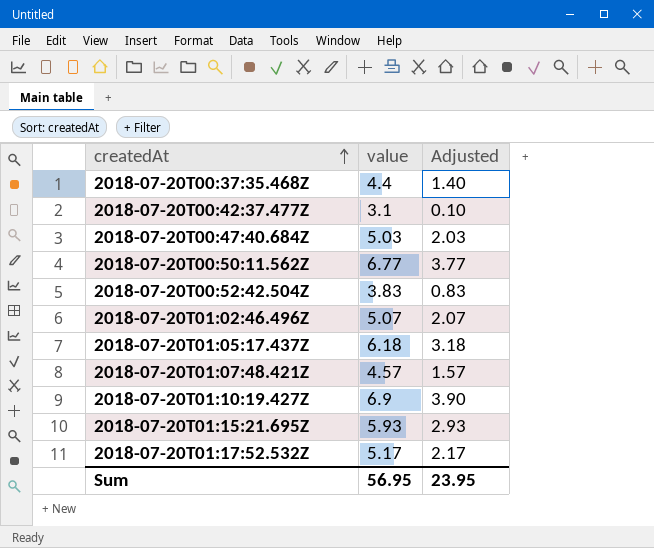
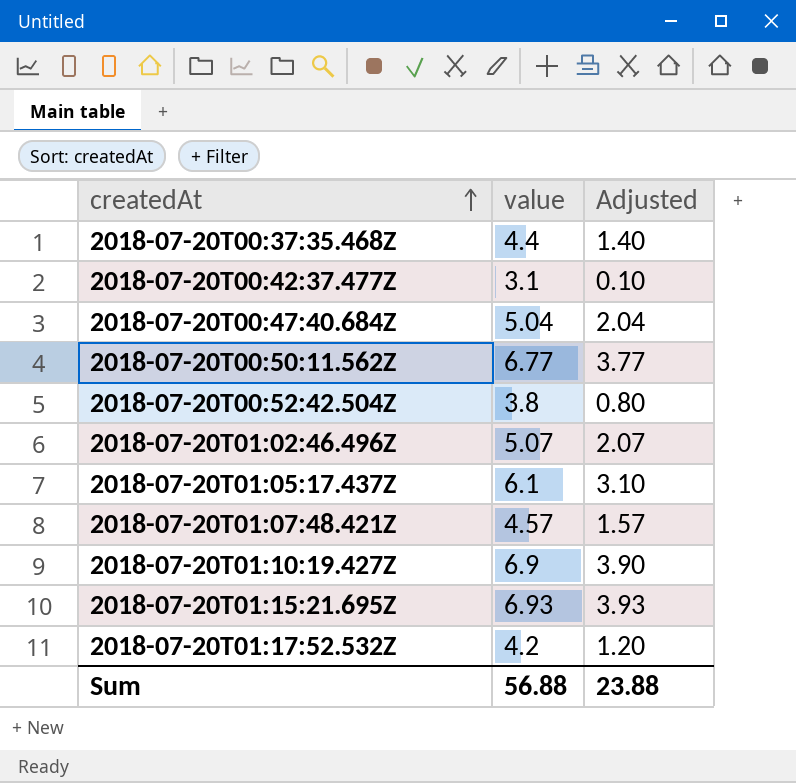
2018-07-20T00:47:40.684Z | value: 5.03 -> 5.04
2018-07-20T00:47:40.684Z | Adjusted: 2.03 -> 2.04
2018-07-20T00:52:42.504Z | value: 3.83 -> 3.8
2018-07-20T00:52:42.504Z | Adjusted: 0.83 -> 0.80
2018-07-20T01:05:17.437Z | value: 6.18 -> 6.1
2018-07-20T01:05:17.437Z | Adjusted: 3.18 -> 3.10
2018-07-20T01:15:21.695Z | value: 5.93 -> 6.93
2018-07-20T01:15:21.695Z | Adjusted: 2.93 -> 3.93
2018-07-20T01:17:52.532Z | value: 5.17 -> 4.2
2018-07-20T01:17:52.532Z | Adjusted: 2.17 -> 1.20
Sum | value: 56.95 -> 56.88
Sum | Adjusted: 23.95 -> 23.88

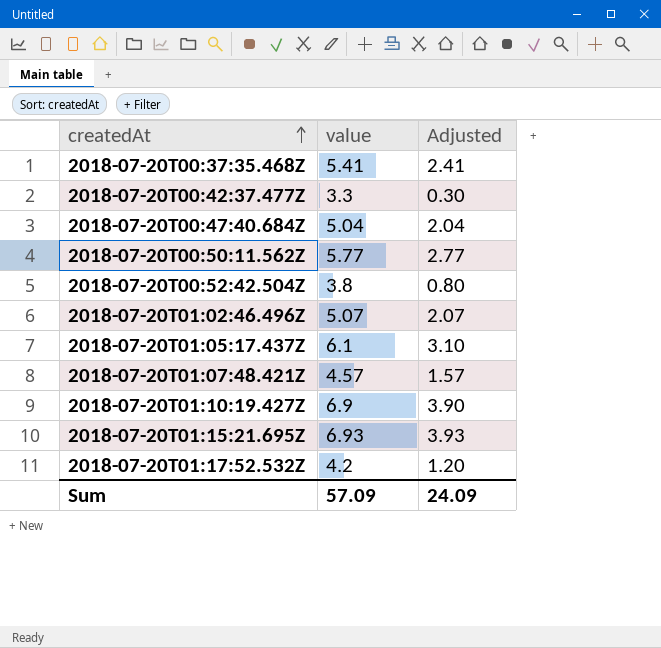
2018-07-20T00:37:35.468Z | value: 4.4 -> 5.41
2018-07-20T00:37:35.468Z | Adjusted: 1.40 -> 2.41
2018-07-20T00:42:37.477Z | value: 3.1 -> 3.3
2018-07-20T00:42:37.477Z | Adjusted: 0.10 -> 0.30
2018-07-20T00:50:11.562Z | value: 6.77 -> 5.77
2018-07-20T00:50:11.562Z | Adjusted: 3.77 -> 2.77
Sum | value: 56.88 -> 57.09
Sum | Adjusted: 23.88 -> 24.09

